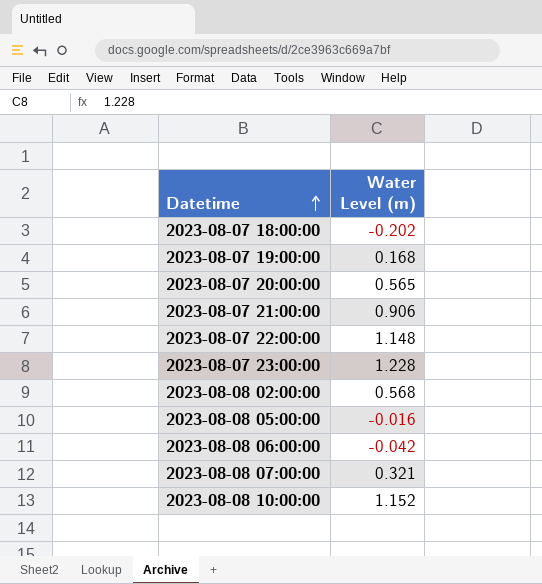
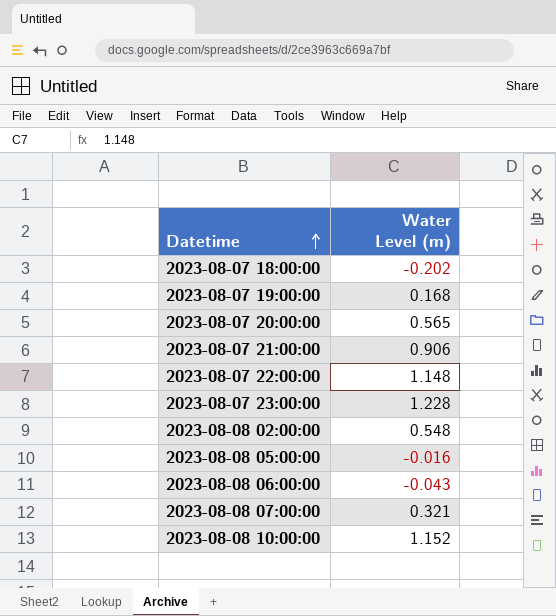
2023-08-08 02:00:00 | Water Level (m): 0.568 -> 0.548
2023-08-08 06:00:00 | Water Level (m): -0.042 -> -0.043

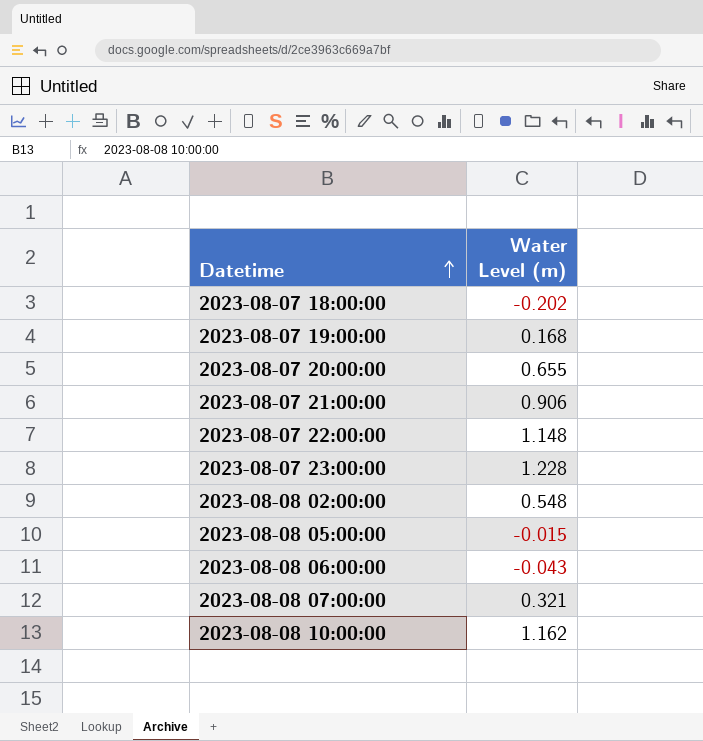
2023-08-07 20:00:00 | Water Level (m): 0.565 -> 0.655
2023-08-08 05:00:00 | Water Level (m): -0.016 -> -0.015
2023-08-08 10:00:00 | Water Level (m): 1.152 -> 1.162

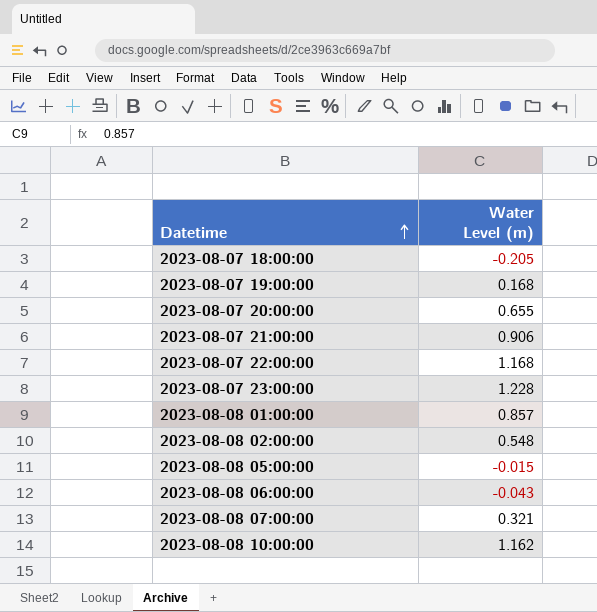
2023-08-07 18:00:00 | Water Level (m): -0.202 -> -0.205
2023-08-07 22:00:00 | Water Level (m): 1.148 -> 1.168
row 2023-08-08 01:00:00: none -> 0.857

